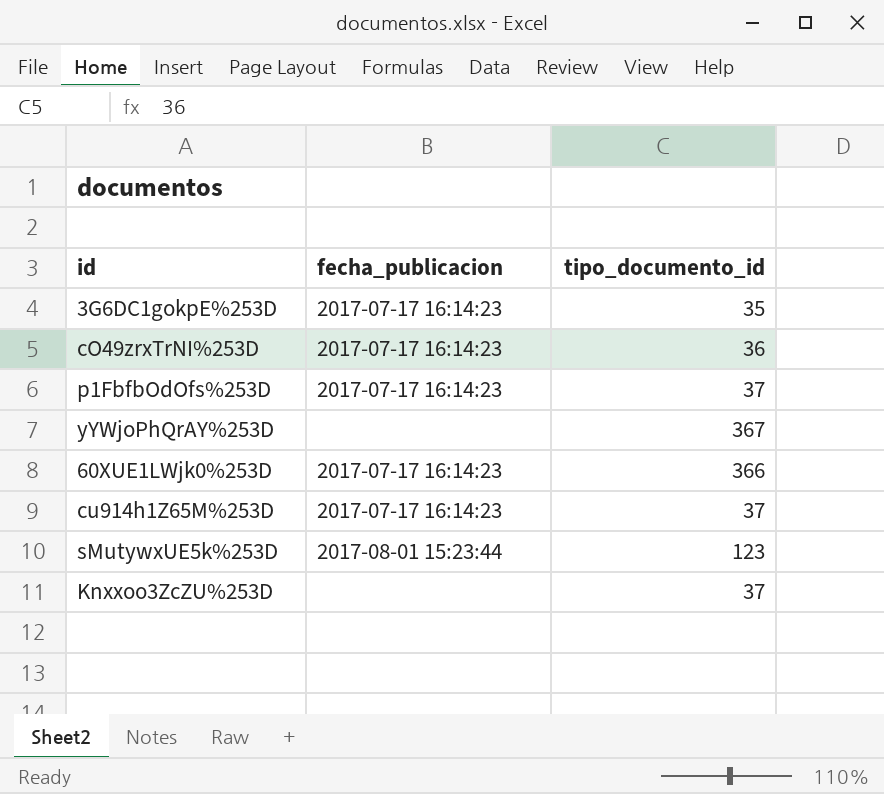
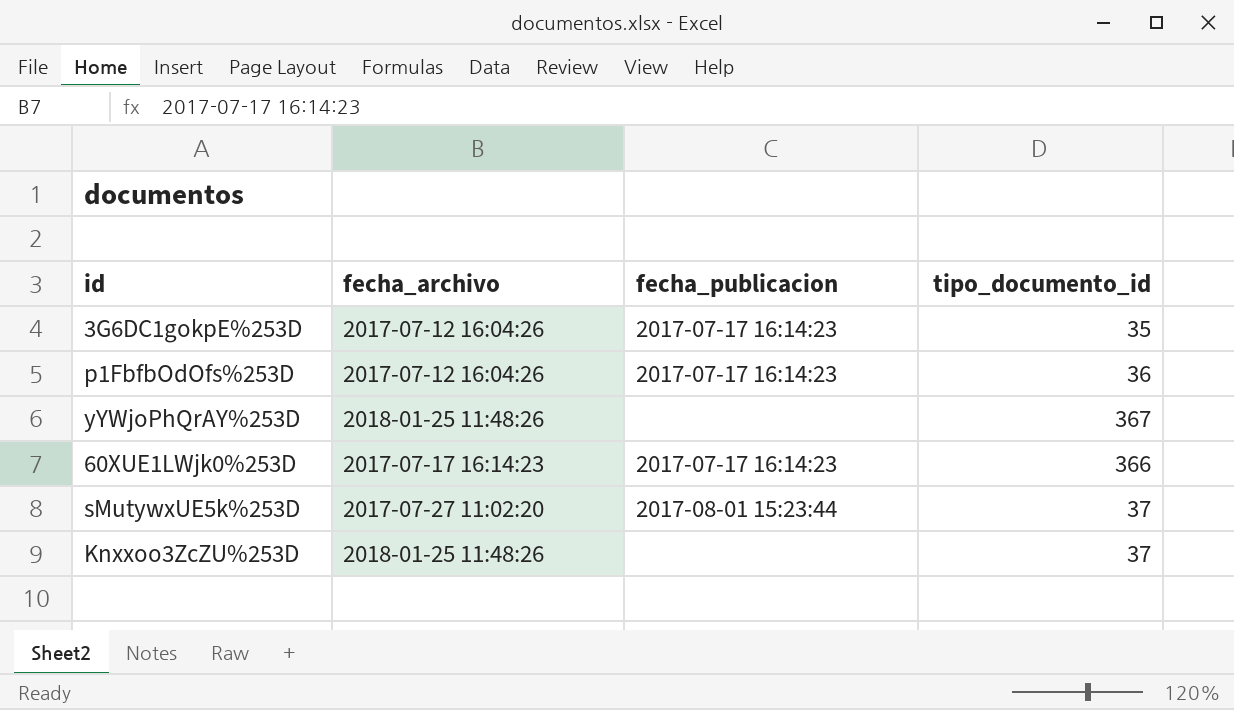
column fecha_archivo | position: none -> 2
row cO49zrxTrNI%253D: 2017-07-17 16:14:23 | 36 -> none
row cu914h1Z65M%253D: 2017-07-17 16:14:23 | 37 -> none
p1FbfbOdOfs%253D | tipo_documento_id: 37 -> 36
sMutywxUE5k%253D | tipo_documento_id: 123 -> 37

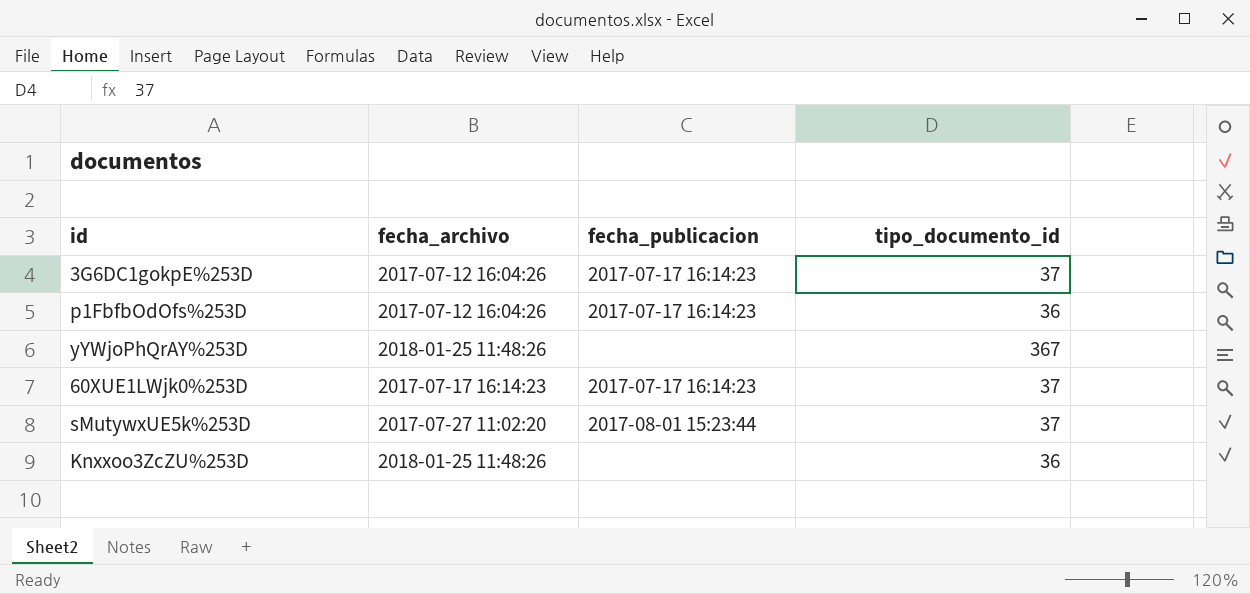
3G6DC1gokpE%253D | tipo_documento_id: 35 -> 37
60XUE1LWjk0%253D | tipo_documento_id: 366 -> 37
Knxxoo3ZcZU%253D | tipo_documento_id: 37 -> 36

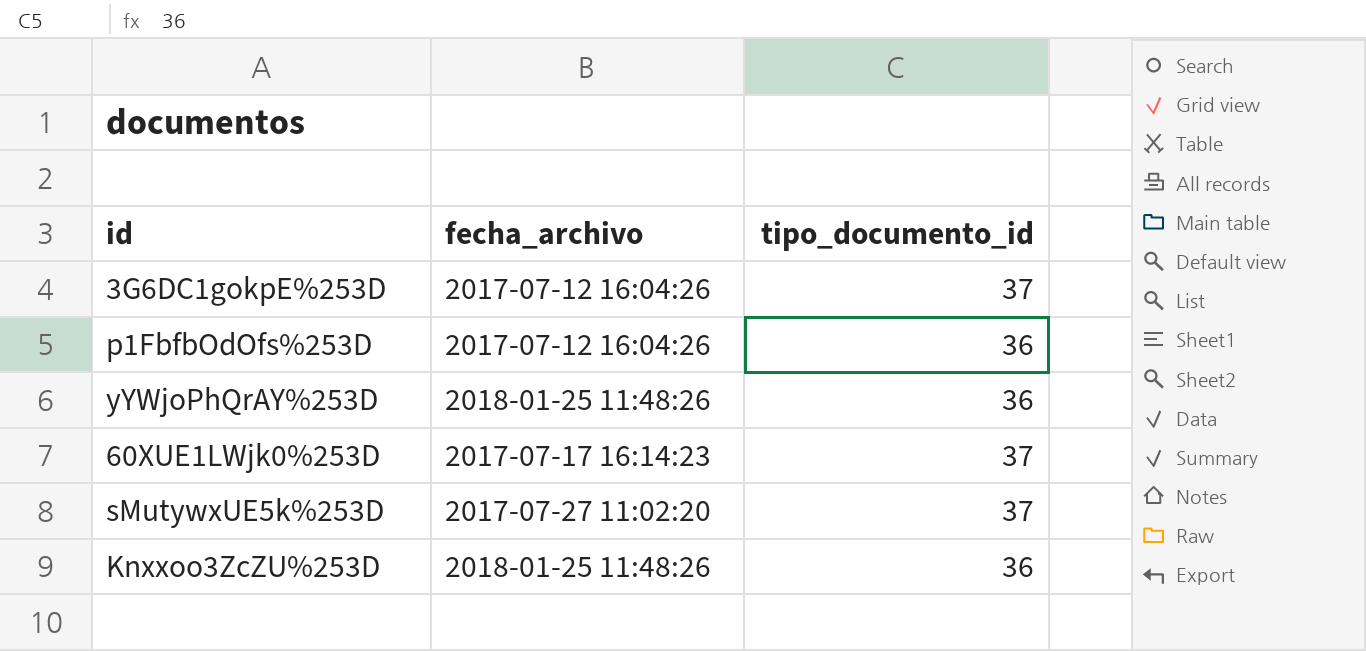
column fecha_publicacion | position: 3 -> none
yYWjoPhQrAY%253D | tipo_documento_id: 367 -> 36

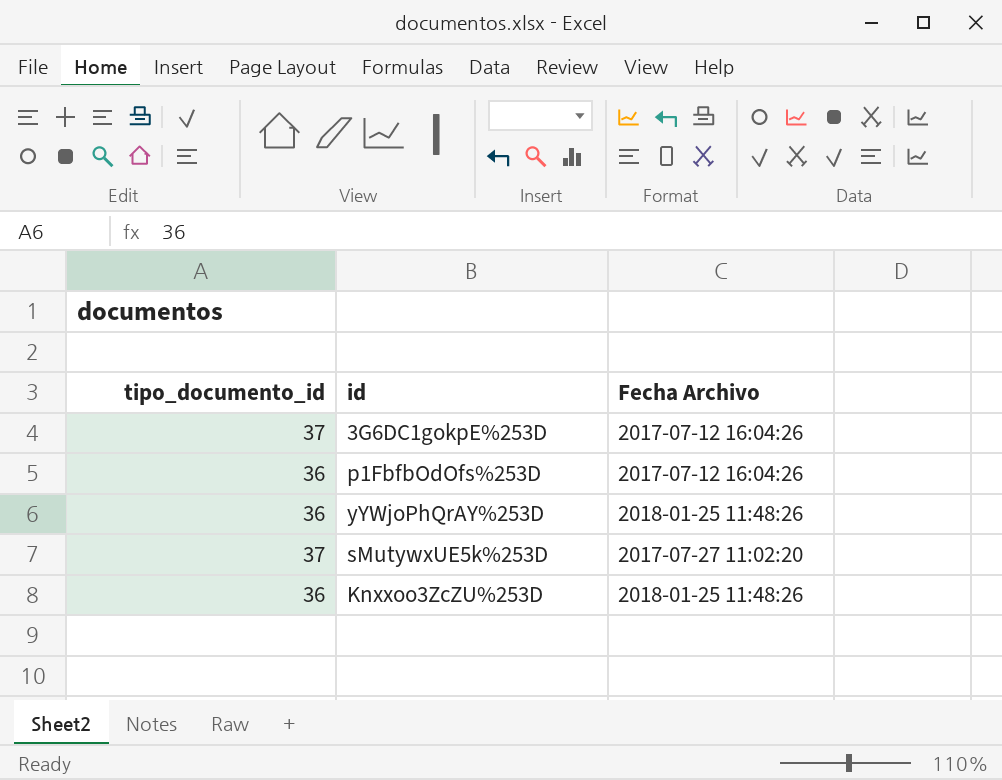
column tipo_documento_id | position: 3 -> 1
column name: fecha_archivo -> Fecha Archivo
row 60XUE1LWjk0%253D: 2017-07-17 16:14:23 | 37 -> none

